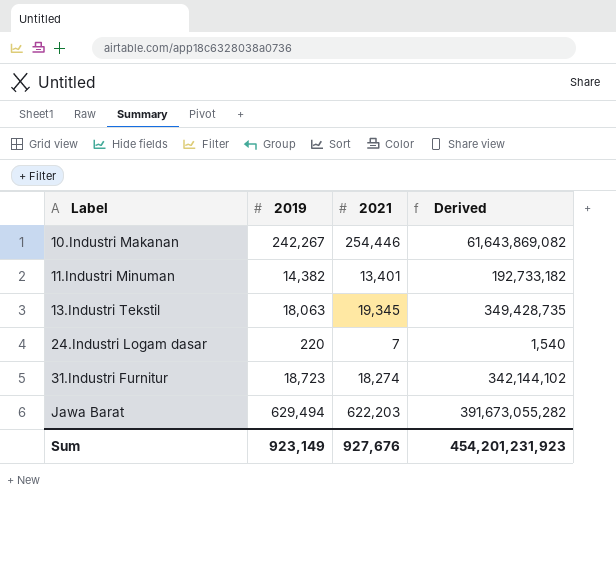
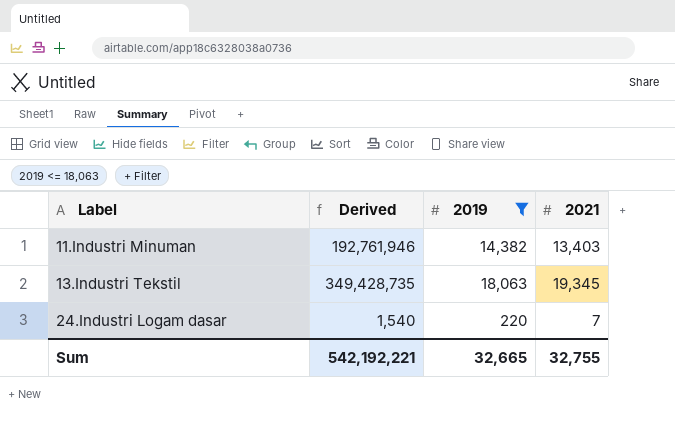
filter: none -> 2019 <= 18,063
column Derived | position: 4 -> 2
11.Industri Minuman | Derived: 192,733,182 -> 192,761,946
11.Industri Minuman | 2021: 13,401 -> 13,403
Sum | Derived: 454,201,231,923 -> 542,192,221
Sum | 2019: 923,149 -> 32,665
Sum | 2021: 927,676 -> 32,755

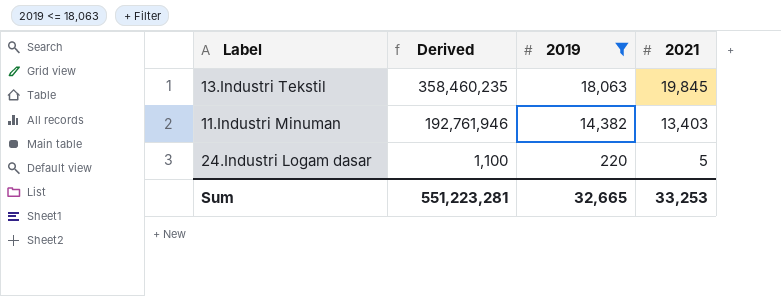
row order: Label ascending -> Derived descending
13.Industri Tekstil | Derived: 349,428,735 -> 358,460,235
13.Industri Tekstil | 2021: 19,345 -> 19,845
24.Industri Logam dasar | Derived: 1,540 -> 1,100
24.Industri Logam dasar | 2021: 7 -> 5
Sum | Derived: 542,192,221 -> 551,223,281
Sum | 2021: 32,755 -> 33,253

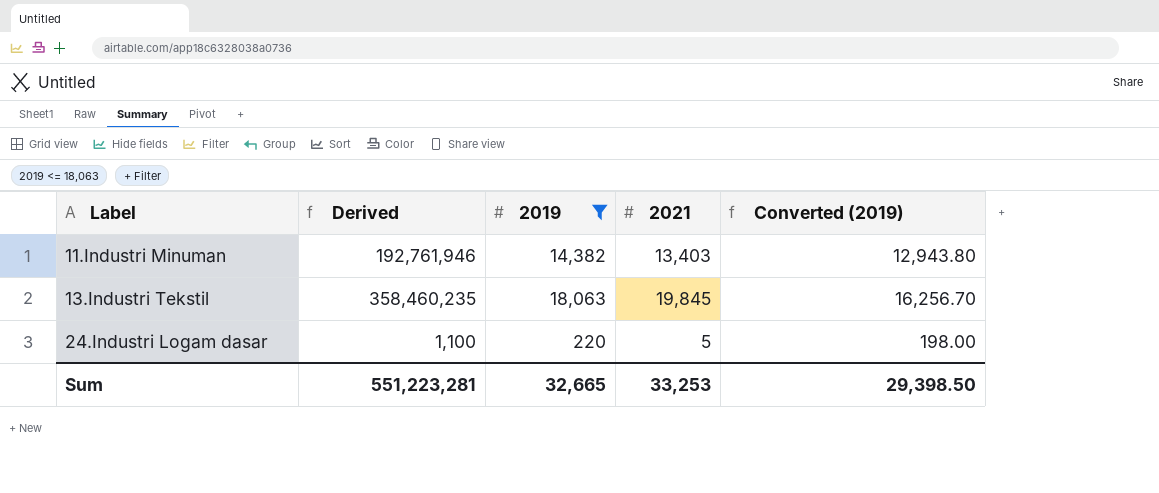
row order: Derived descending -> Label ascending
column Converted (2019) | formula: none -> [2019] * 0.9

